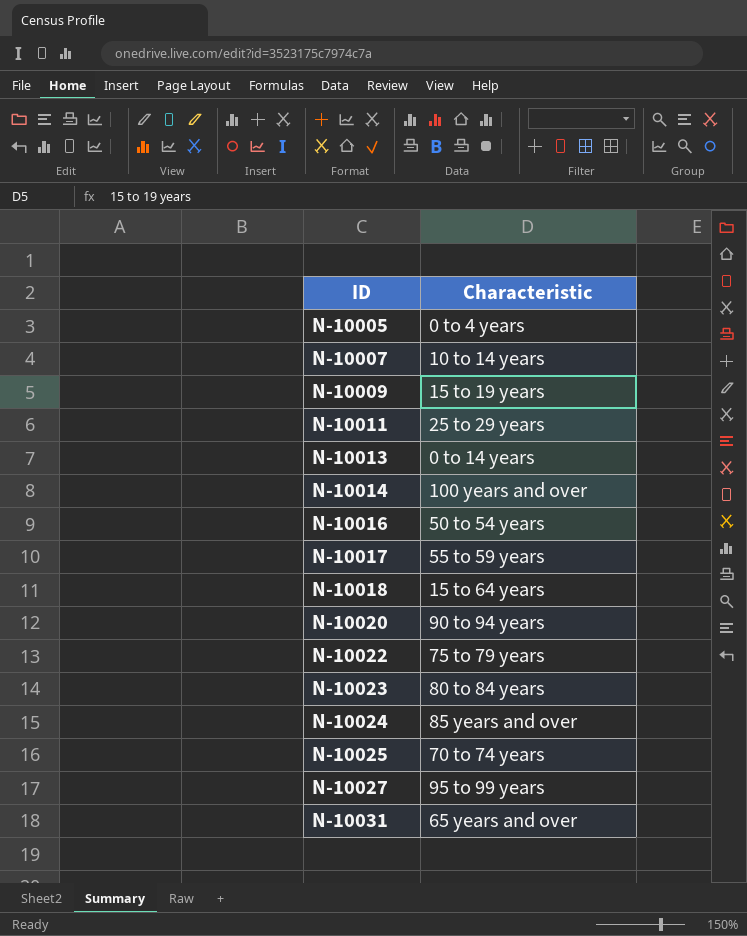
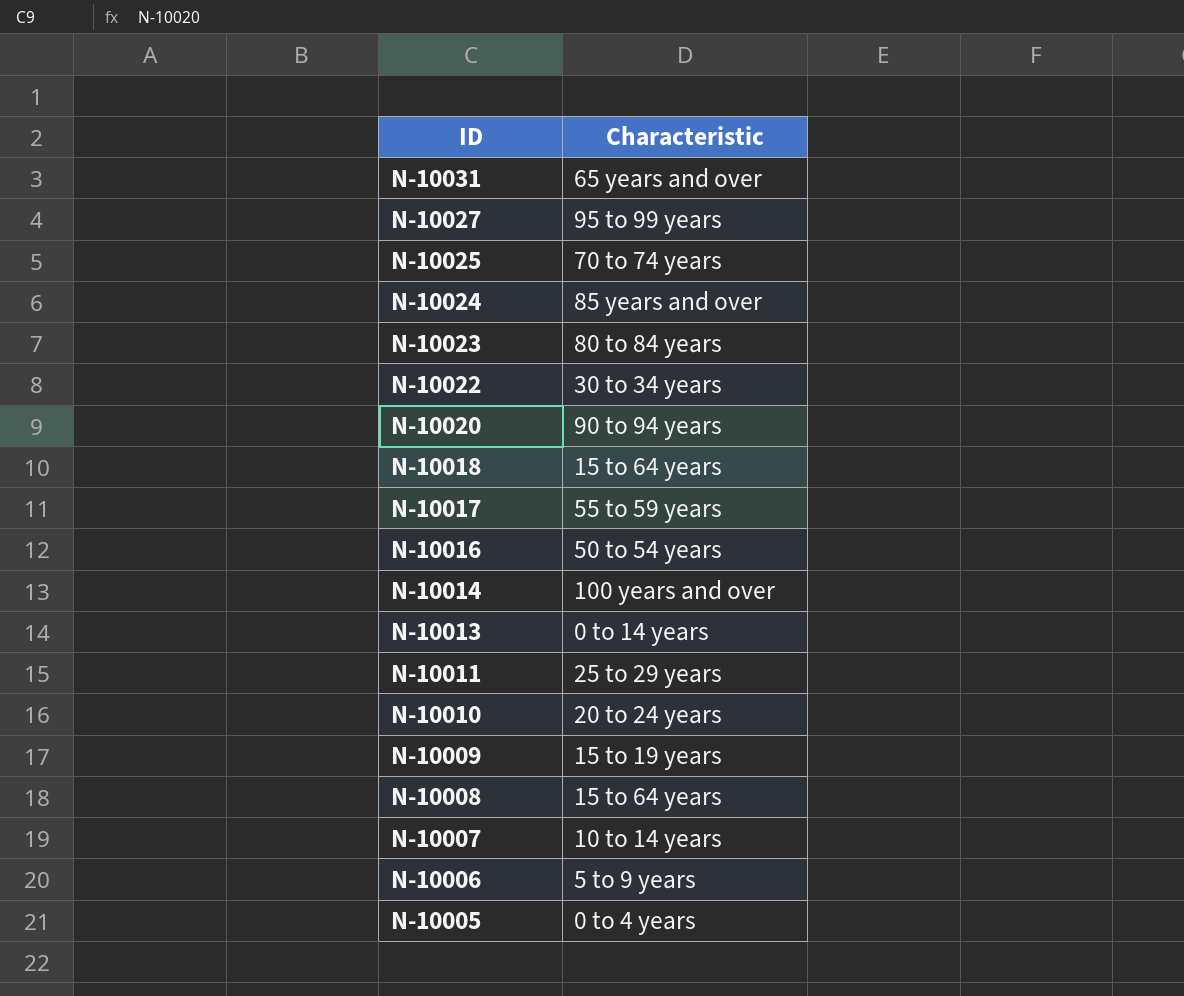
row order: ID ascending -> ID descending
N-10022 | Characteristic: 75 to 79 years -> 30 to 34 years
row N-10010: none -> 20 to 24 years
row N-10008: none -> 15 to 64 years
row N-10006: none -> 5 to 9 years

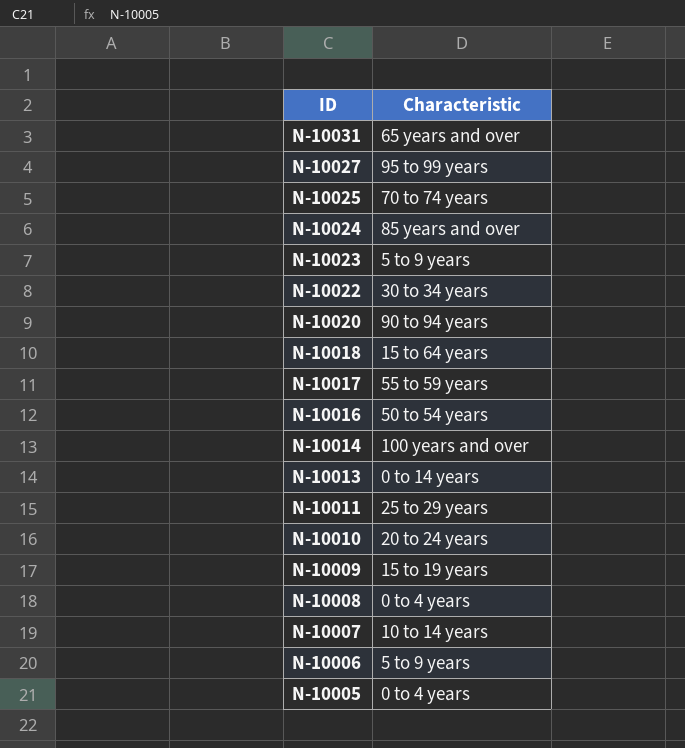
N-10023 | Characteristic: 80 to 84 years -> 5 to 9 years
N-10008 | Characteristic: 15 to 64 years -> 0 to 4 years

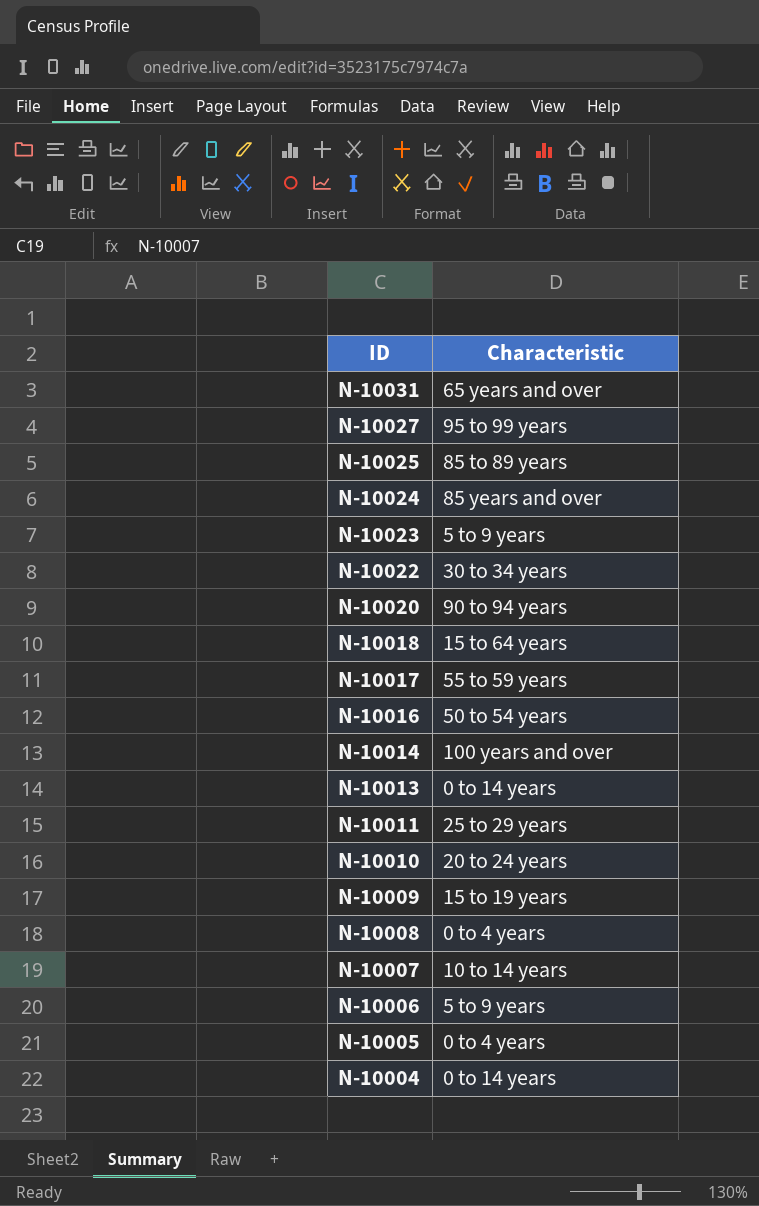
N-10025 | Characteristic: 70 to 74 years -> 85 to 89 years
row N-10004: none -> 0 to 14 years

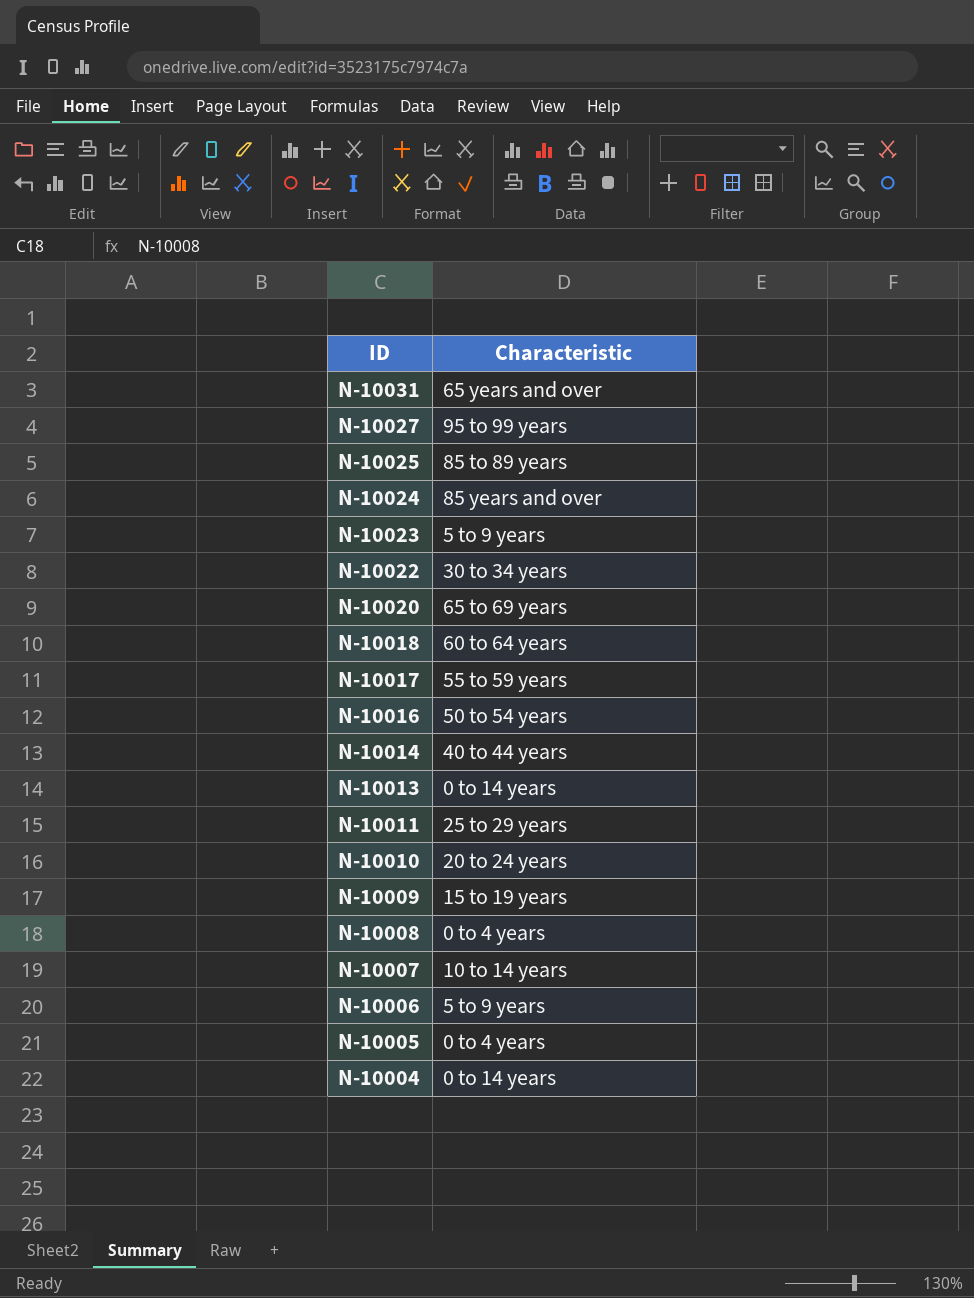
N-10020 | Characteristic: 90 to 94 years -> 65 to 69 years
N-10018 | Characteristic: 15 to 64 years -> 60 to 64 years
N-10014 | Characteristic: 100 years and over -> 40 to 44 years

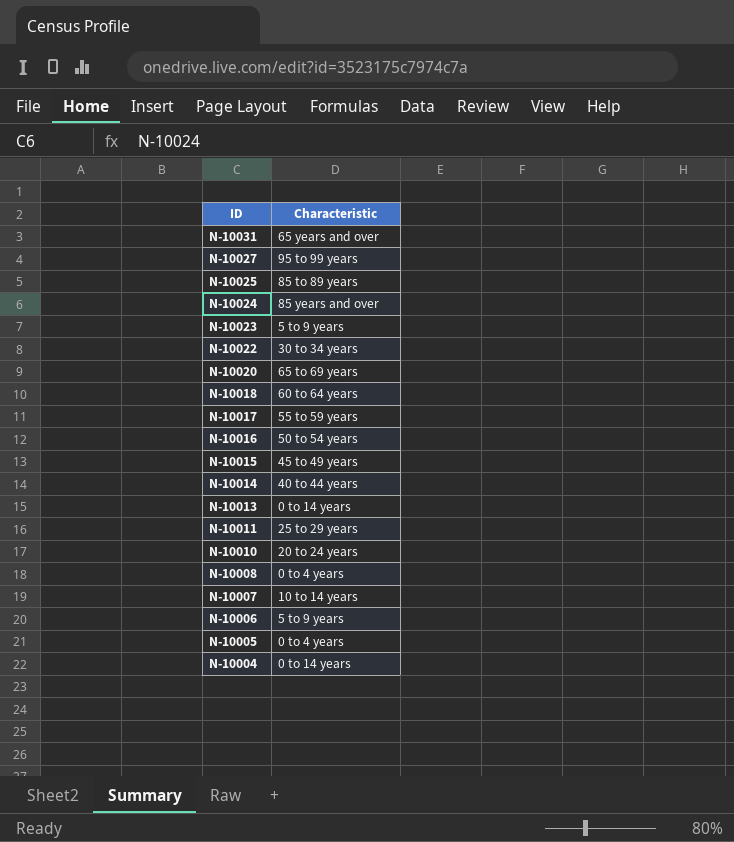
row N-10009: 15 to 19 years -> none
row N-10015: none -> 45 to 49 years

